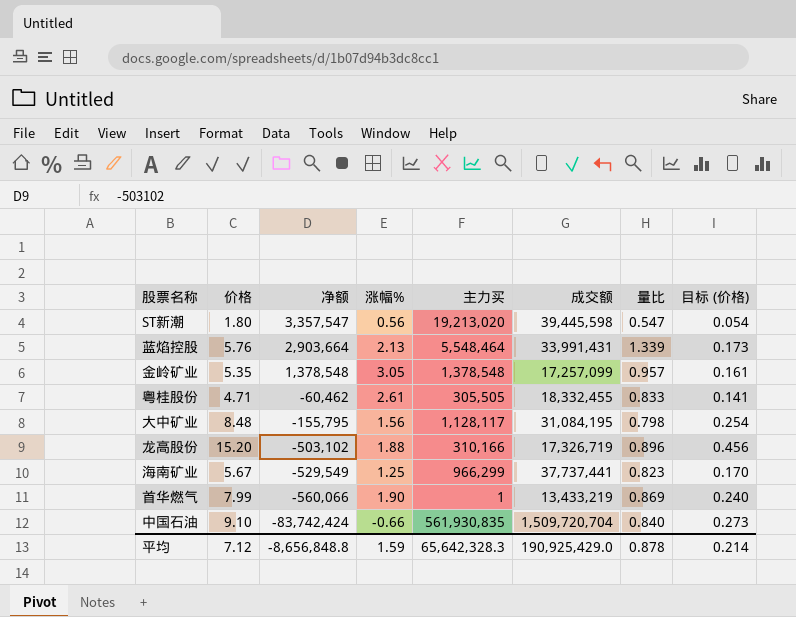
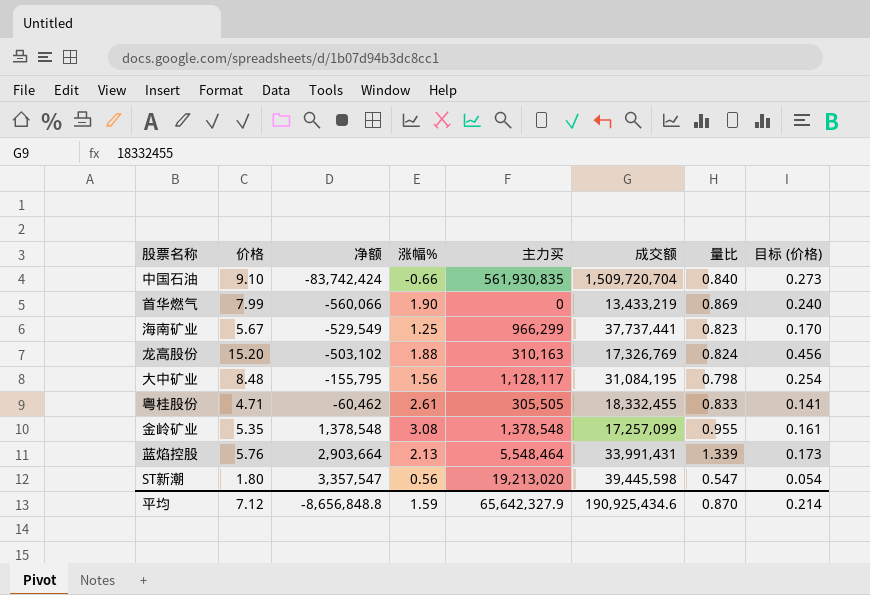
row order: 净额 descending -> 净额 ascending
首华燃气 | 主力买: 1 -> 0
龙高股份 | 主力买: 310,166 -> 310,163
龙高股份 | 成交额: 17,326,719 -> 17,326,769
龙高股份 | 量比: 0.896 -> 0.824
金岭矿业 | 涨幅%: 3.05 -> 3.08
金岭矿业 | 量比: 0.957 -> 0.955
平均 | 主力买: 65,642,328.3 -> 65,642,327.9
平均 | 成交额: 190,925,429.0 -> 190,925,434.6
平均 | 量比: 0.878 -> 0.870

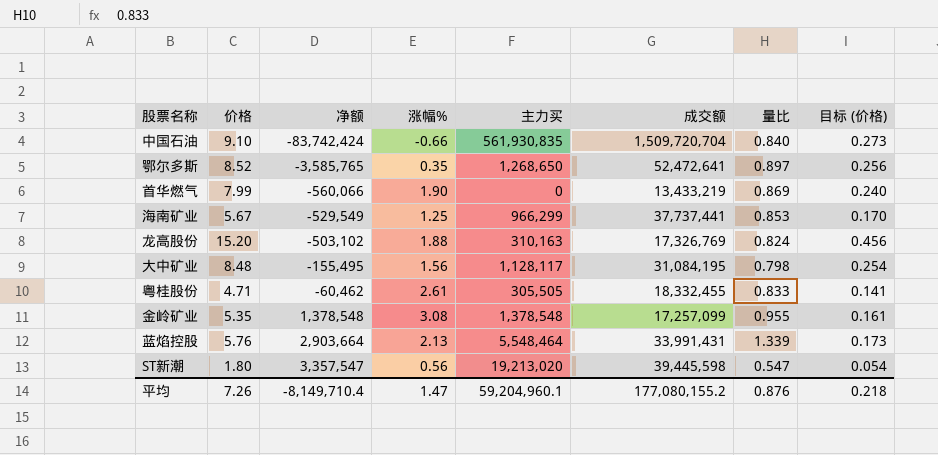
row 鄂尔多斯: none -> 8.52 | -3,585,765 | 0.35 | 1,268,650 | 52,472,641 | 0.897 | 0.256
海南矿业 | 量比: 0.823 -> 0.853
大中矿业 | 净额: -155,795 -> -155,495
平均 | 价格: 7.12 -> 7.26
平均 | 净额: -8,656,848.8 -> -8,149,710.4
平均 | 涨幅%: 1.59 -> 1.47
平均 | 主力买: 65,642,327.9 -> 59,204,960.1
平均 | 成交额: 190,925,434.6 -> 177,080,155.2
平均 | 量比: 0.870 -> 0.876
平均 | 目标 (价格): 0.214 -> 0.218

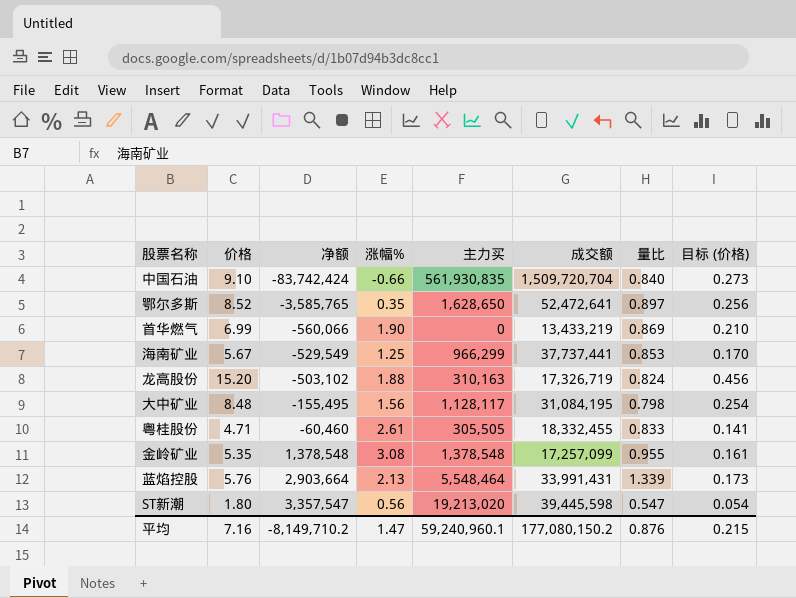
鄂尔多斯 | 主力买: 1,268,650 -> 1,628,650
首华燃气 | 价格: 7.99 -> 6.99
首华燃气 | 目标 (价格): 0.240 -> 0.210
龙高股份 | 成交额: 17,326,769 -> 17,326,719
粤桂股份 | 净额: -60,462 -> -60,460
平均 | 价格: 7.26 -> 7.16
平均 | 净额: -8,149,710.4 -> -8,149,710.2
平均 | 主力买: 59,204,960.1 -> 59,240,960.1
平均 | 成交额: 177,080,155.2 -> 177,080,150.2
平均 | 目标 (价格): 0.218 -> 0.215

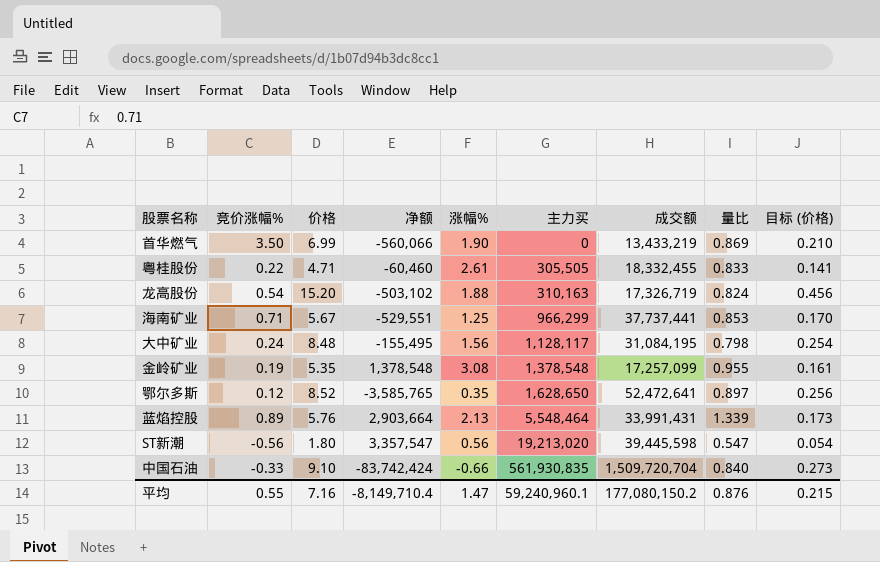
row order: 净额 ascending -> 主力买 ascending
column 竞价涨幅% | position: none -> 2
海南矿业 | 净额: -529,549 -> -529,551
平均 | 净额: -8,149,710.2 -> -8,149,710.4

